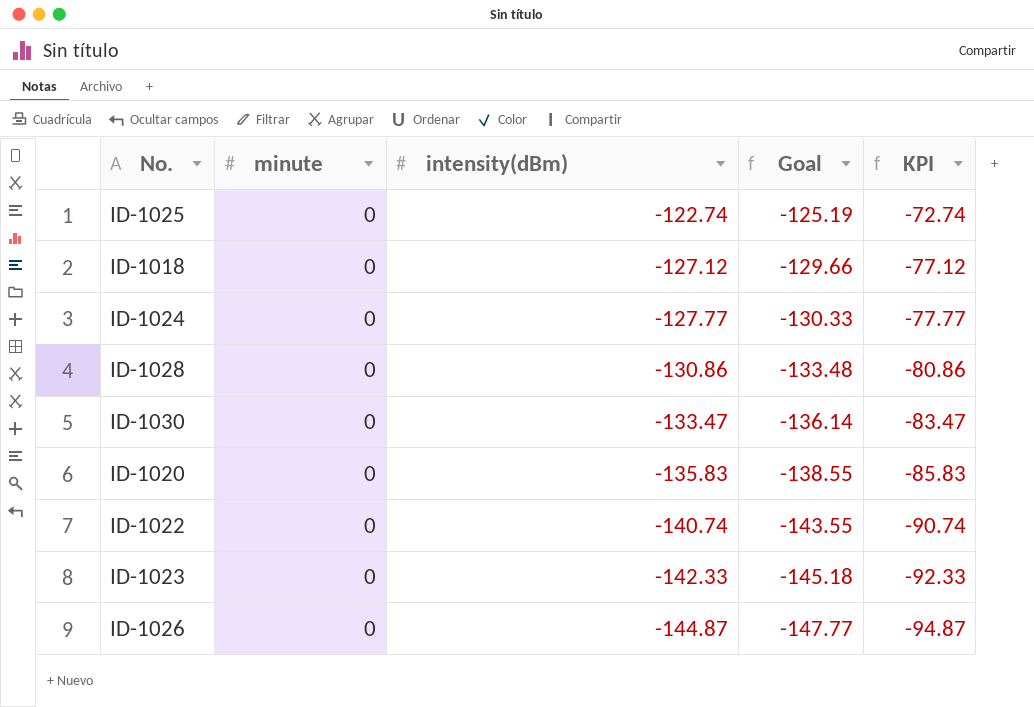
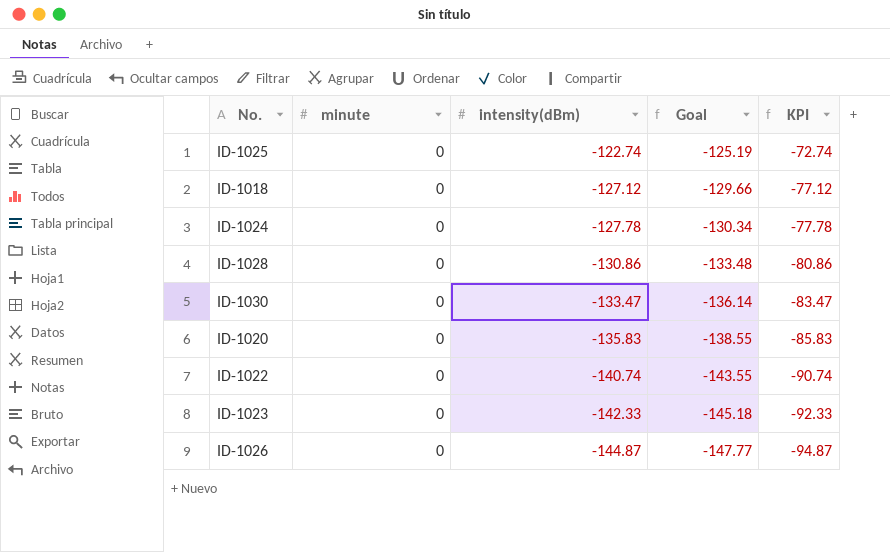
ID-1024 | intensity(dBm): -127.77 -> -127.78
ID-1024 | Goal: -130.33 -> -130.34
ID-1024 | KPI: -77.77 -> -77.78

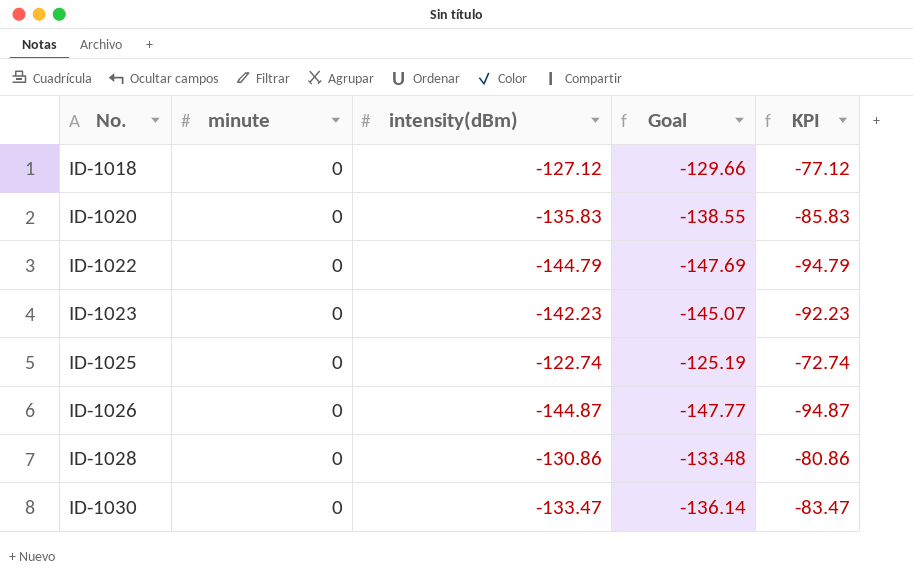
row order: intensity(dBm) descending -> No. ascending
row ID-1024: 0 | -127.78 | -130.34 | -77.78 -> none
ID-1022 | intensity(dBm): -140.74 -> -144.79
ID-1022 | Goal: -143.55 -> -147.69
ID-1022 | KPI: -90.74 -> -94.79
ID-1023 | intensity(dBm): -142.33 -> -142.23
ID-1023 | Goal: -145.18 -> -145.07
ID-1023 | KPI: -92.33 -> -92.23

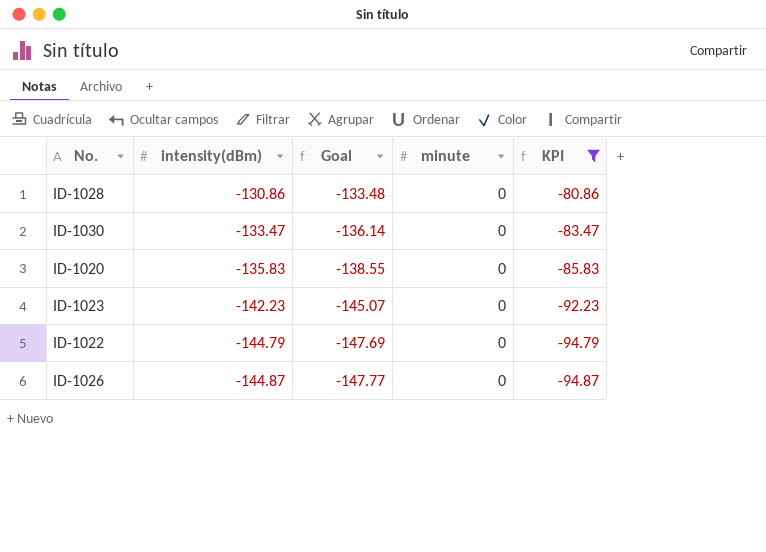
filter: none -> KPI <= -80.86
row order: No. ascending -> intensity(dBm) descending
column minute | position: 2 -> 4

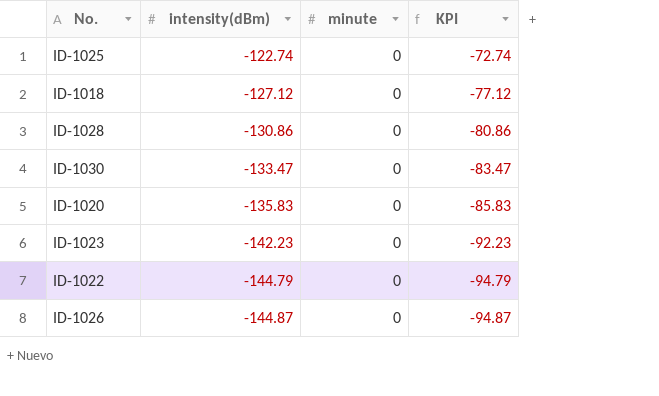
filter: KPI <= -80.86 -> none
column Goal | formula: [intensity(dBm)] * 1.02 -> none

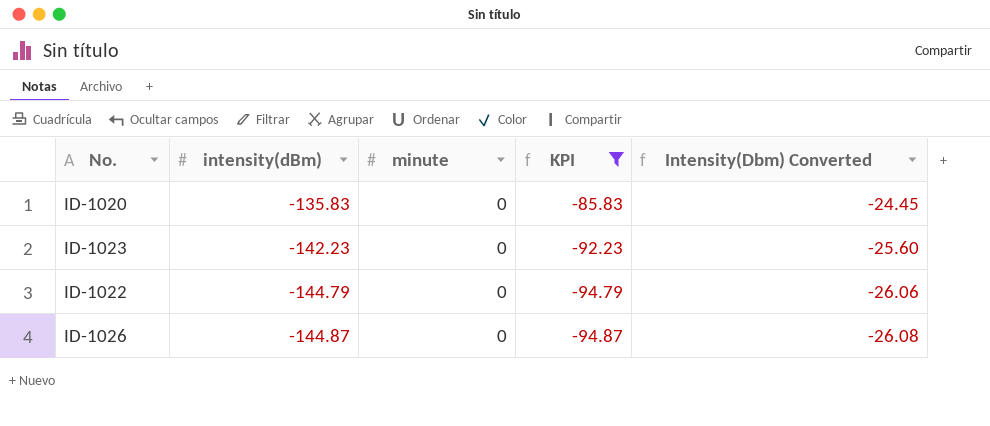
filter: none -> KPI <= -85.83
column Intensity(Dbm) Converted | formula: none -> [intensity(dBm)] * 0.18

